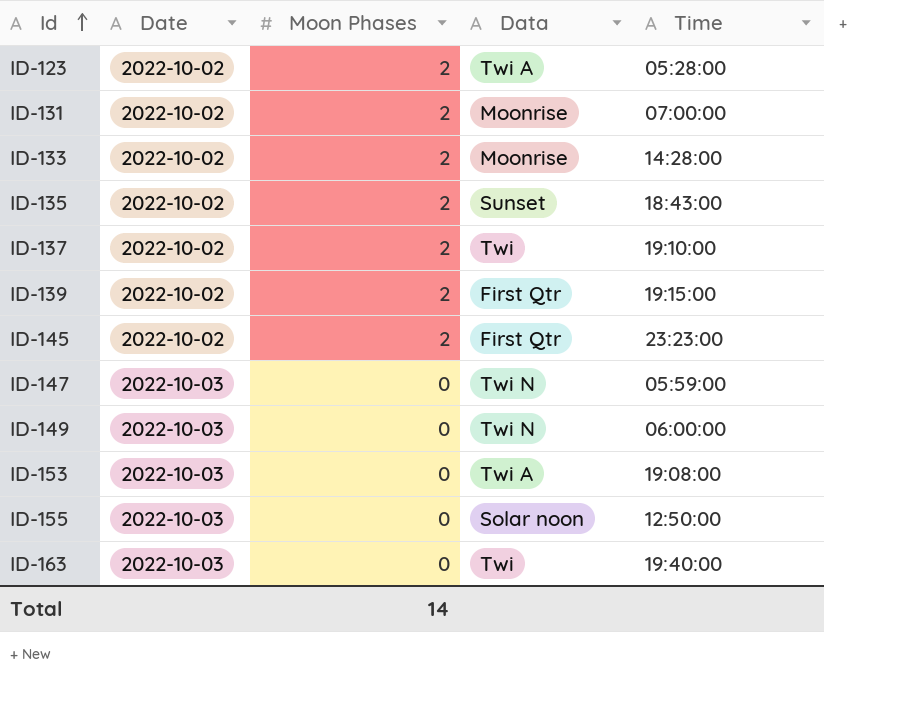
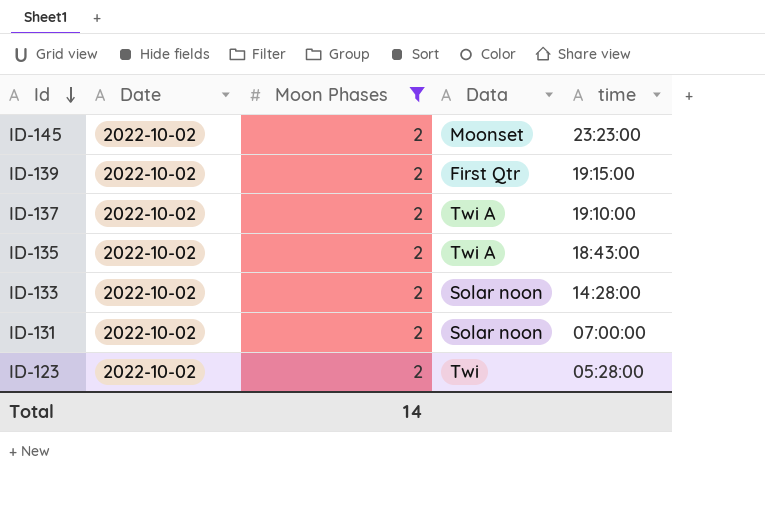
filter: none -> Moon Phases = 2
row order: Id ascending -> Id descending
column name: Time -> time
ID-145 | Data: First Qtr -> Moonset
ID-137 | Data: Twi -> Twi A
ID-135 | Data: Sunset -> Twi A
ID-133 | Data: Moonrise -> Solar noon
ID-131 | Data: Moonrise -> Solar noon
ID-123 | Data: Twi A -> Twi

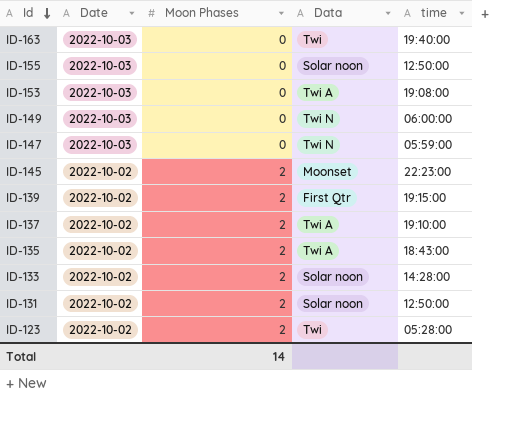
filter: Moon Phases = 2 -> none
ID-145 | time: 23:23:00 -> 22:23:00
ID-131 | time: 07:00:00 -> 12:50:00

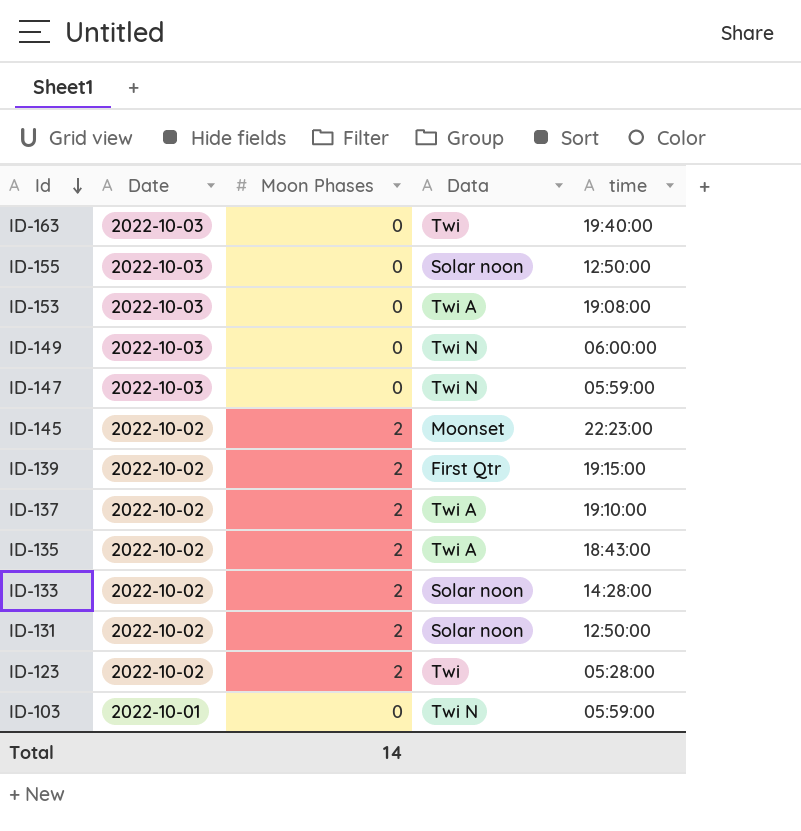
row ID-103: none -> 2022-10-01 | 0 | Twi N | 05:59:00

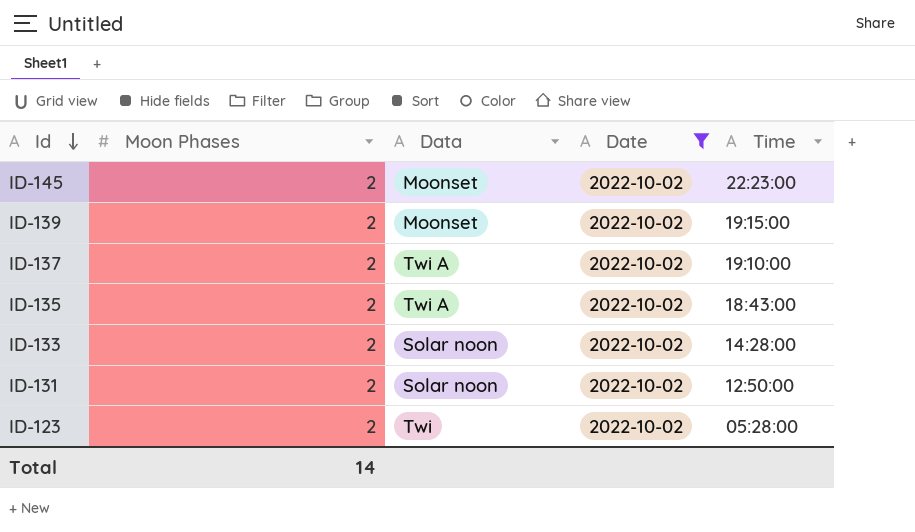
filter: none -> Date = 2022-10-02
column Date | position: 2 -> 4
column name: time -> Time
ID-139 | Data: First Qtr -> Moonset

